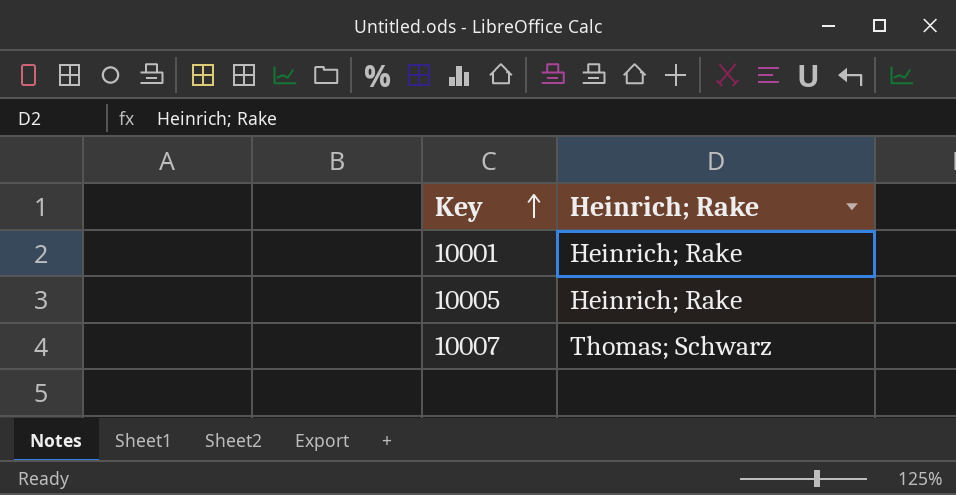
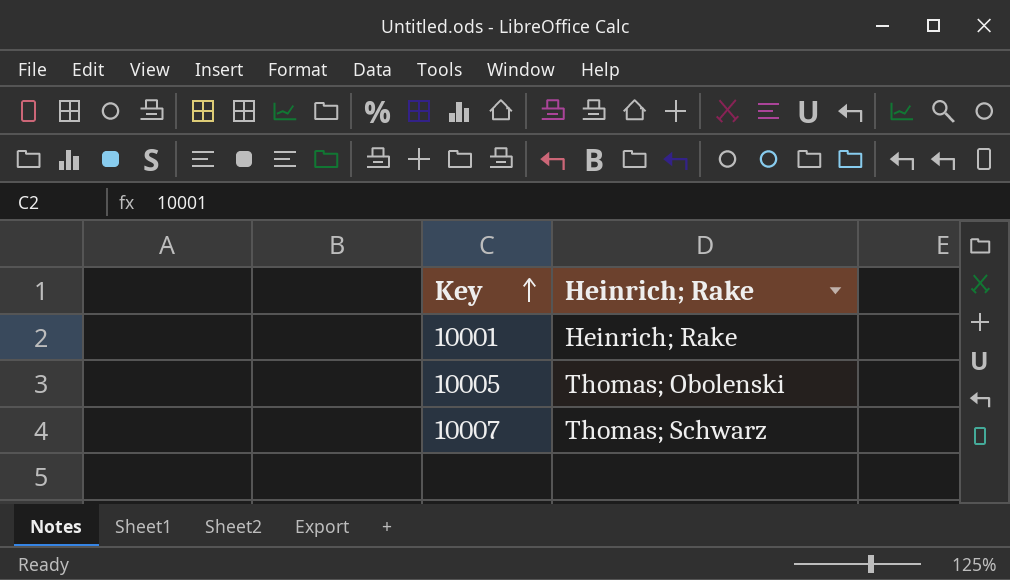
10005 | Heinrich; Rake: Heinrich; Rake -> Thomas; Obolenski

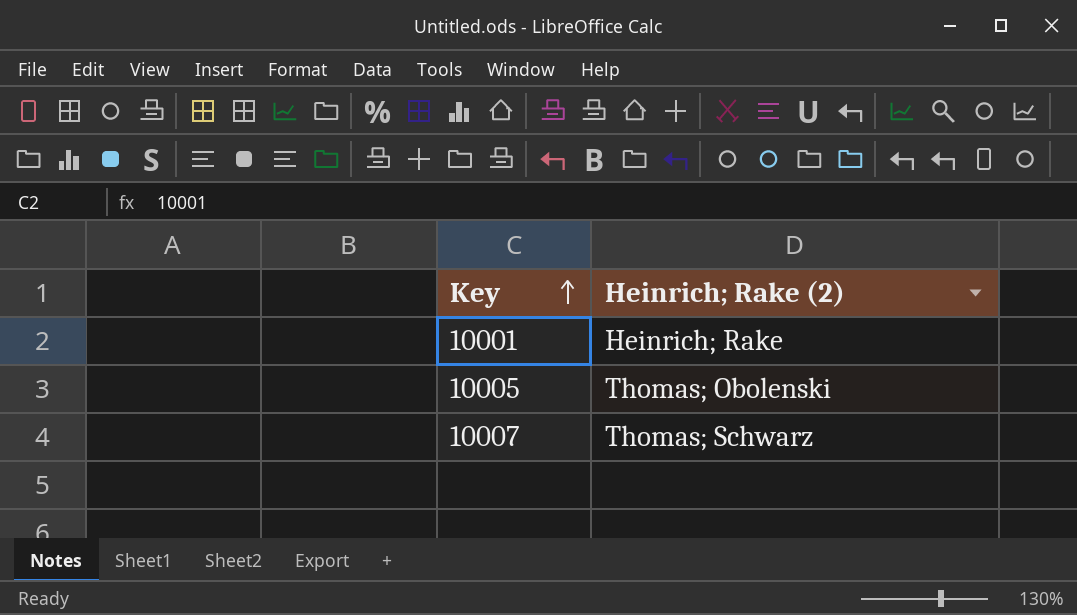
column name: Heinrich; Rake -> Heinrich; Rake (2)

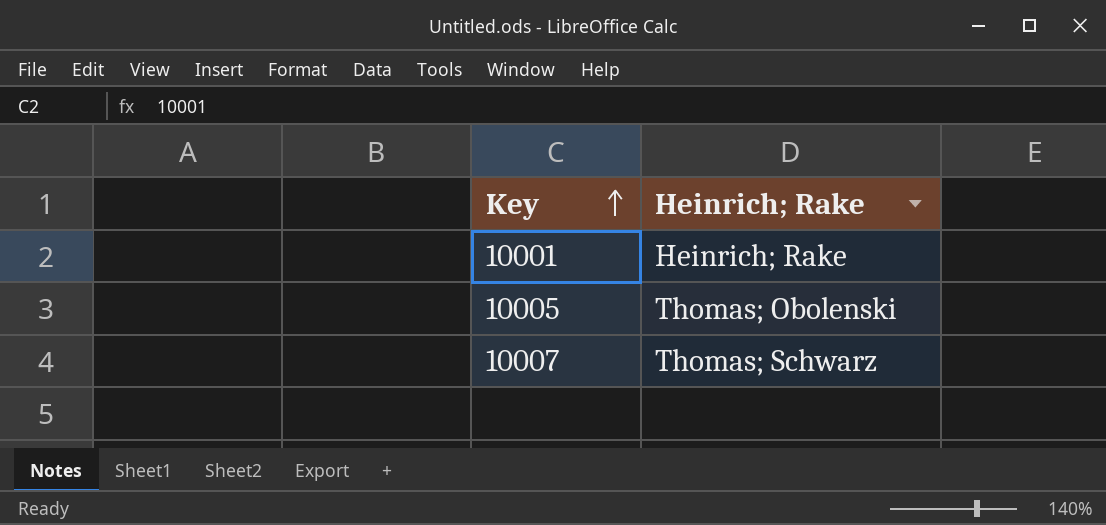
column name: Heinrich; Rake (2) -> Heinrich; Rake

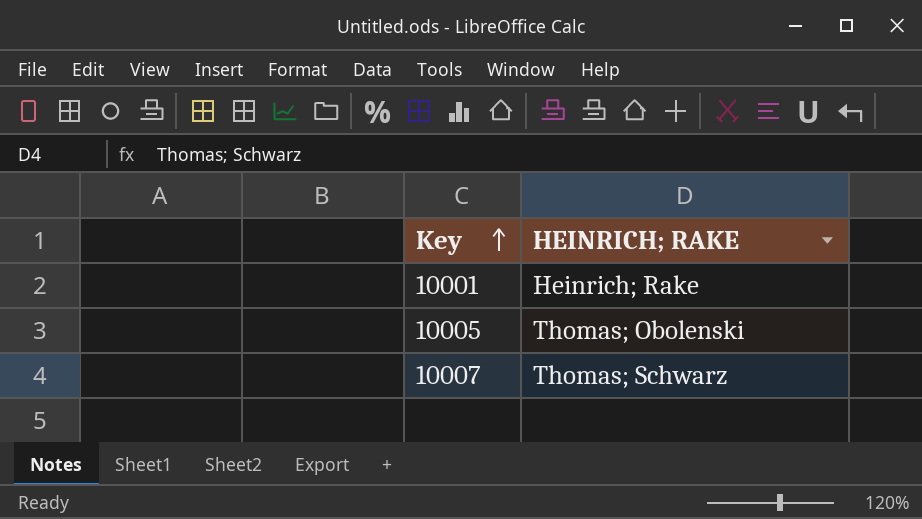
column name: Heinrich; Rake -> HEINRICH; RAKE

